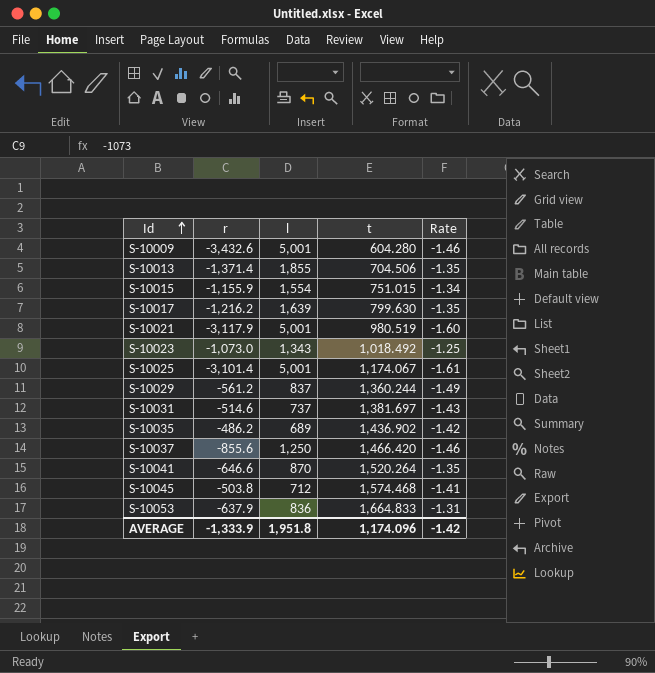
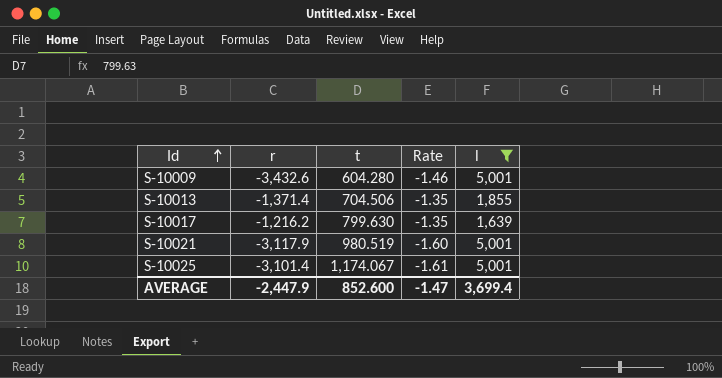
filter: none -> l >= 1,639
column l | position: 3 -> 5
AVERAGE | r: -1,333.9 -> -2,447.9
AVERAGE | t: 1,174.096 -> 852.600
AVERAGE | Rate: -1.42 -> -1.47
AVERAGE | l: 1,951.8 -> 3,699.4

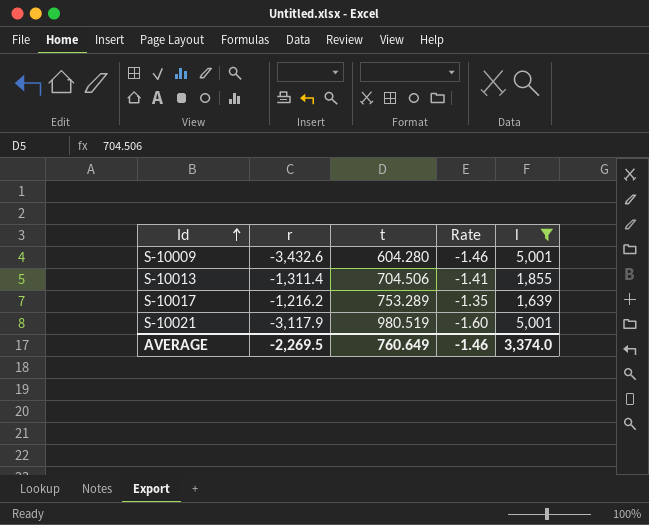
row S-10025: -3,101.4 | 1,174.067 | -1.61 | 5,001 -> none
S-10013 | r: -1,371.4 -> -1,311.4
S-10013 | Rate: -1.35 -> -1.41
S-10017 | t: 799.630 -> 753.289
AVERAGE | r: -2,447.9 -> -2,269.5
AVERAGE | t: 852.600 -> 760.649
AVERAGE | Rate: -1.47 -> -1.46
AVERAGE | l: 3,699.4 -> 3,374.0

